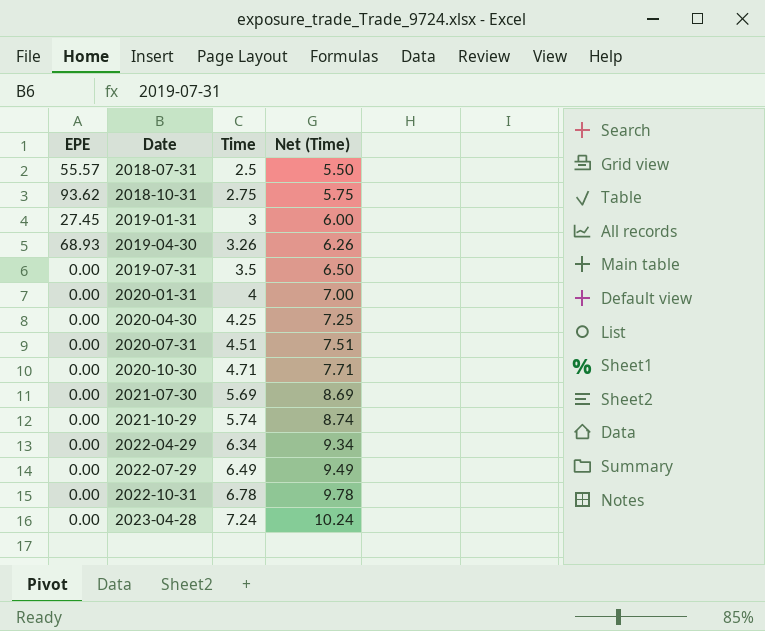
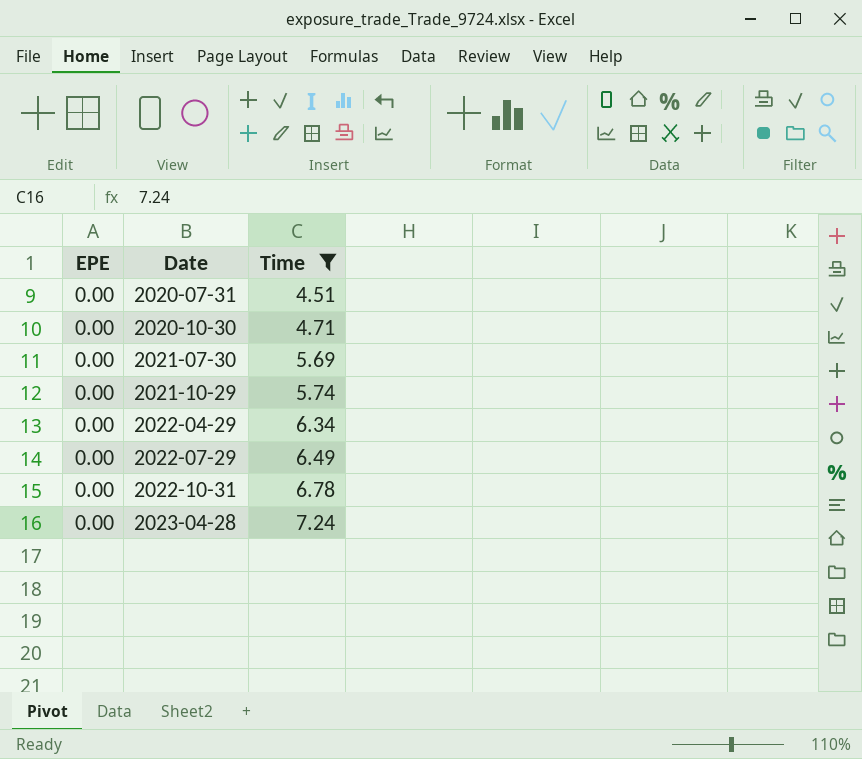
filter: none -> Time >= 4.51
column Net (Time) | formula: [Time] + 3 -> none

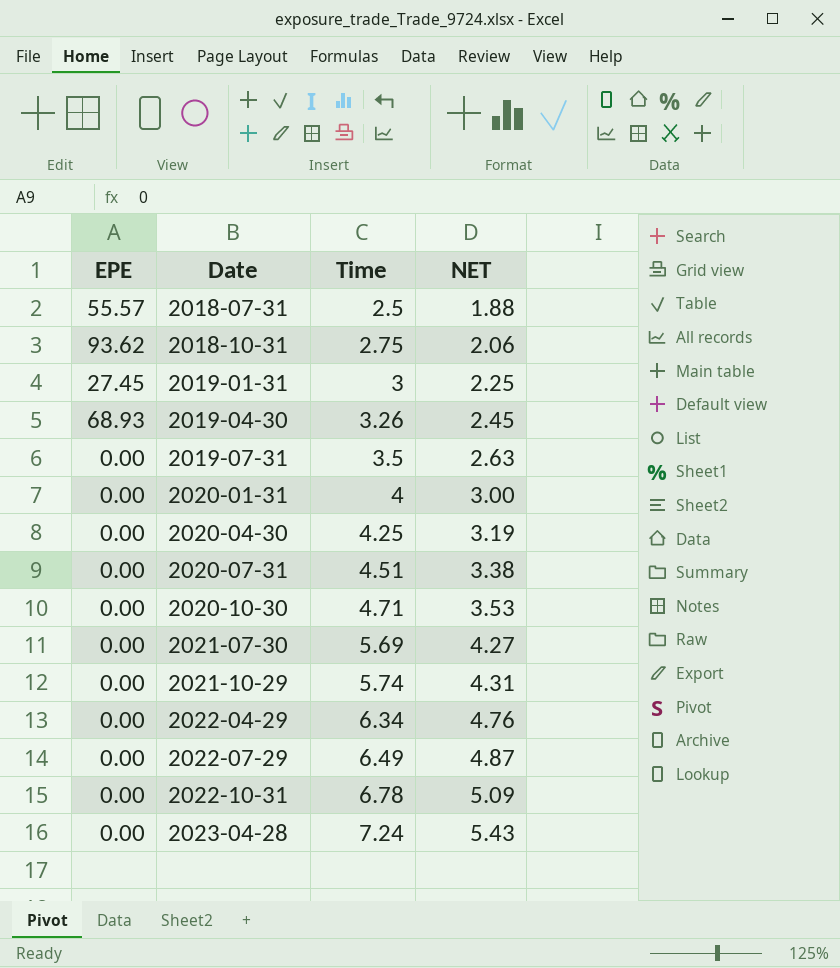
filter: Time >= 4.51 -> none
column NET | formula: none -> [Time] * 0.75

